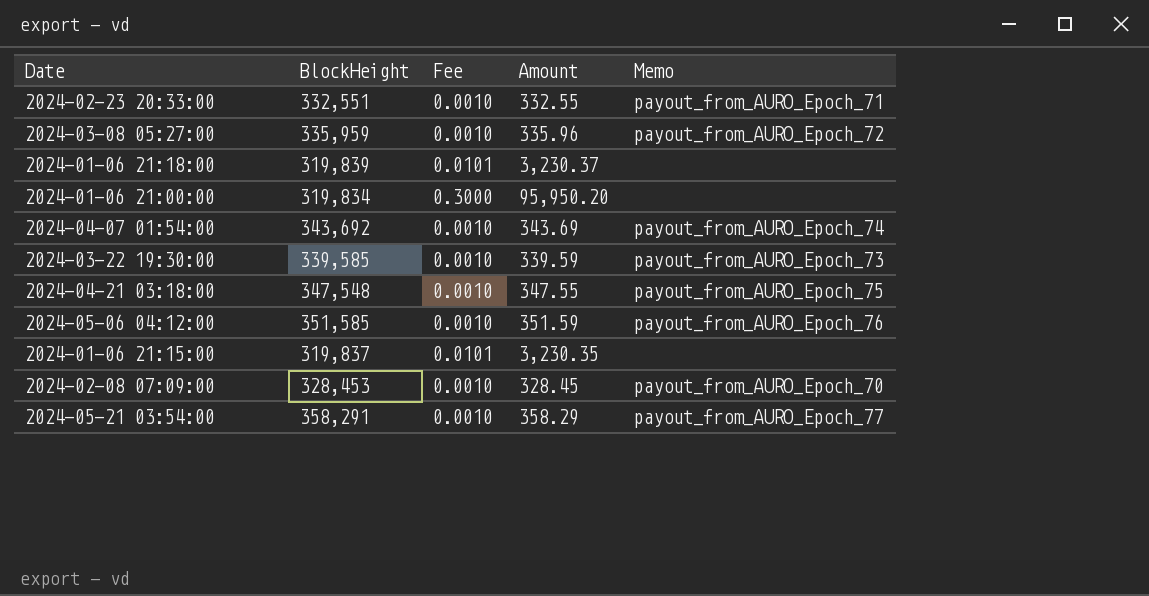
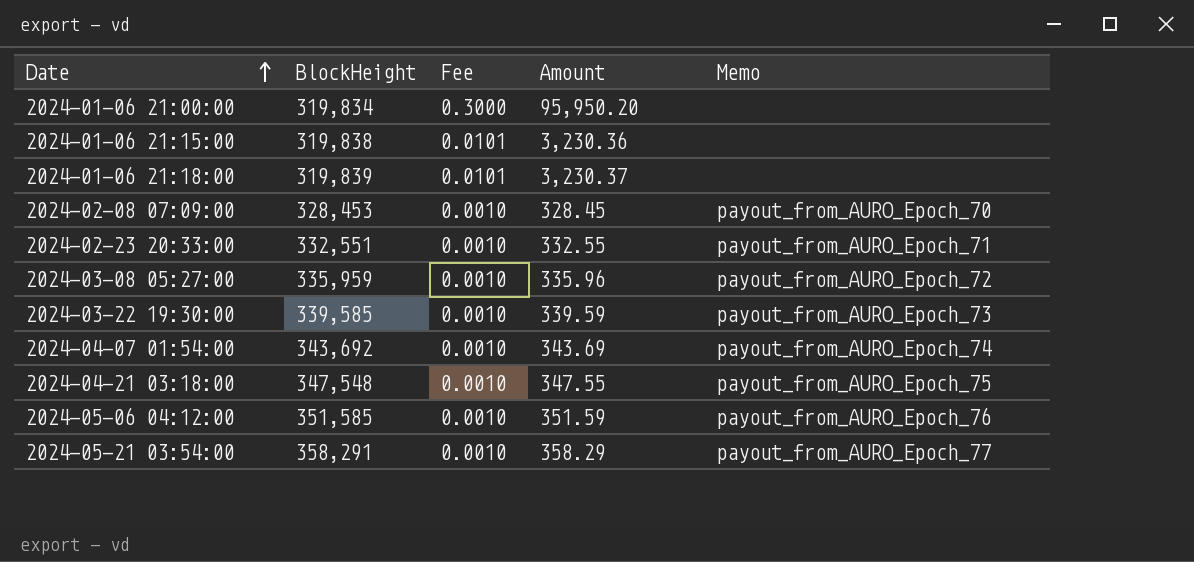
row order: none -> Date ascending
2024-01-06 21:15:00 | BlockHeight: 319,837 -> 319,838
2024-01-06 21:15:00 | Amount: 3,230.35 -> 3,230.36

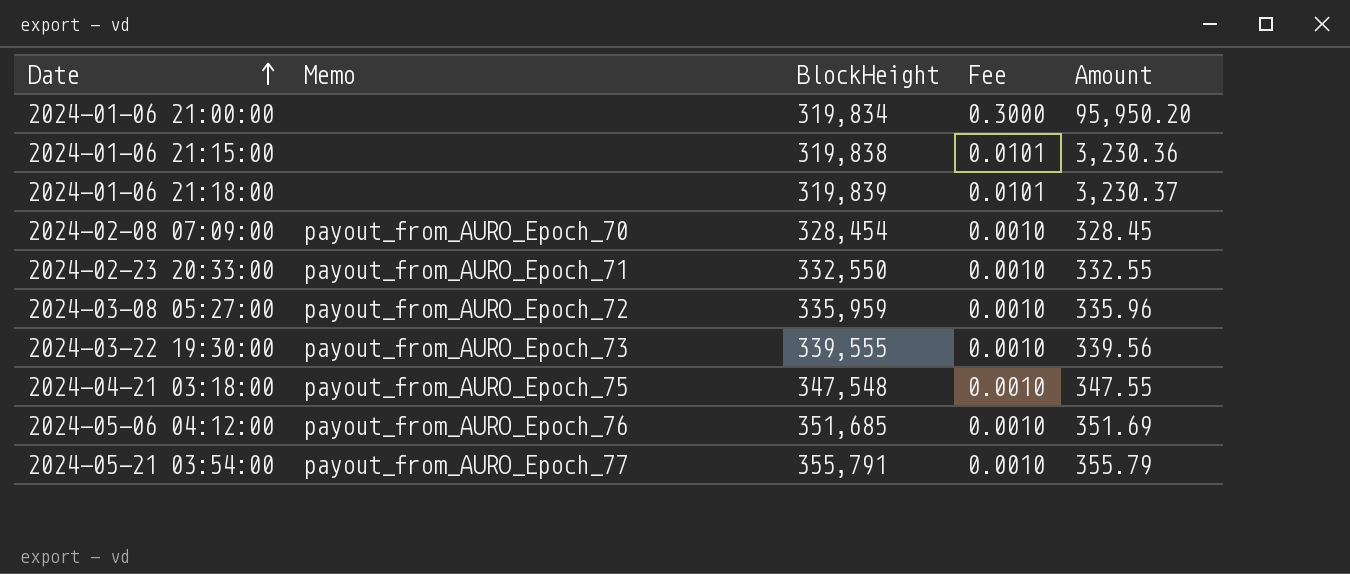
column Memo | position: 5 -> 2
row 2024-04-07 01:54:00: 343,692 | 0.0010 | 343.69 | payout_from_AURO_Epoch_74 -> none
2024-02-08 07:09:00 | BlockHeight: 328,453 -> 328,454
2024-02-23 20:33:00 | BlockHeight: 332,551 -> 332,550
2024-03-22 19:30:00 | BlockHeight: 339,585 -> 339,555
2024-03-22 19:30:00 | Amount: 339.59 -> 339.56
2024-05-06 04:12:00 | BlockHeight: 351,585 -> 351,685
2024-05-06 04:12:00 | Amount: 351.59 -> 351.69
2024-05-21 03:54:00 | BlockHeight: 358,291 -> 355,791
2024-05-21 03:54:00 | Amount: 358.29 -> 355.79

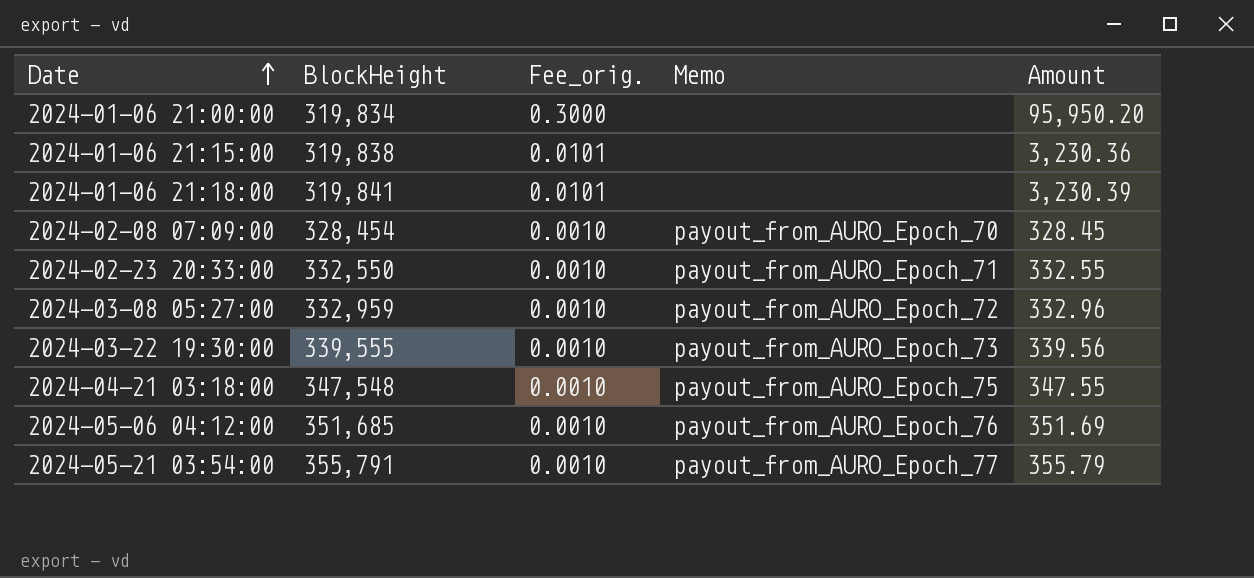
column name: Fee -> Fee_orig.
column Memo | position: 2 -> 4
2024-01-06 21:18:00 | BlockHeight: 319,839 -> 319,841
2024-01-06 21:18:00 | Amount: 3,230.37 -> 3,230.39
2024-03-08 05:27:00 | BlockHeight: 335,959 -> 332,959
2024-03-08 05:27:00 | Amount: 335.96 -> 332.96

